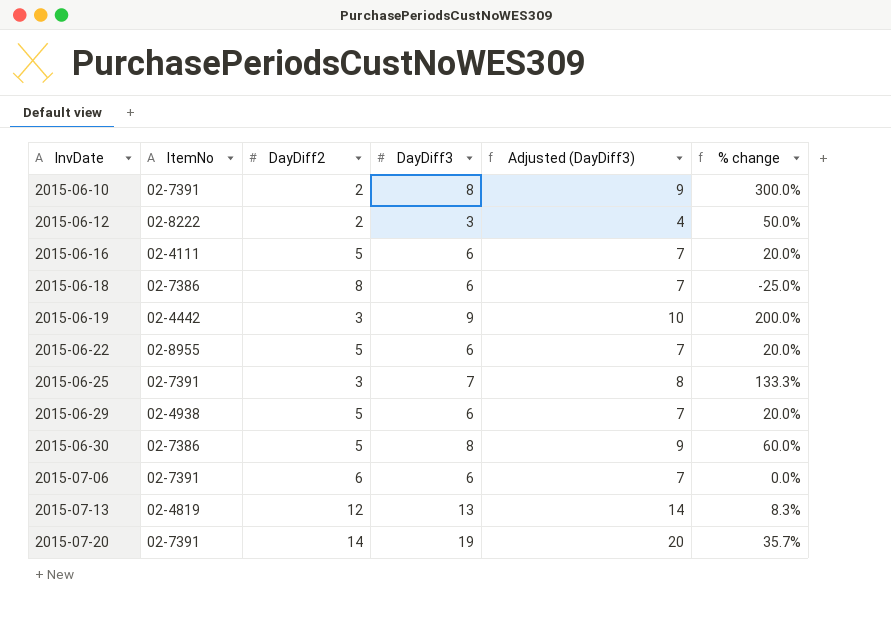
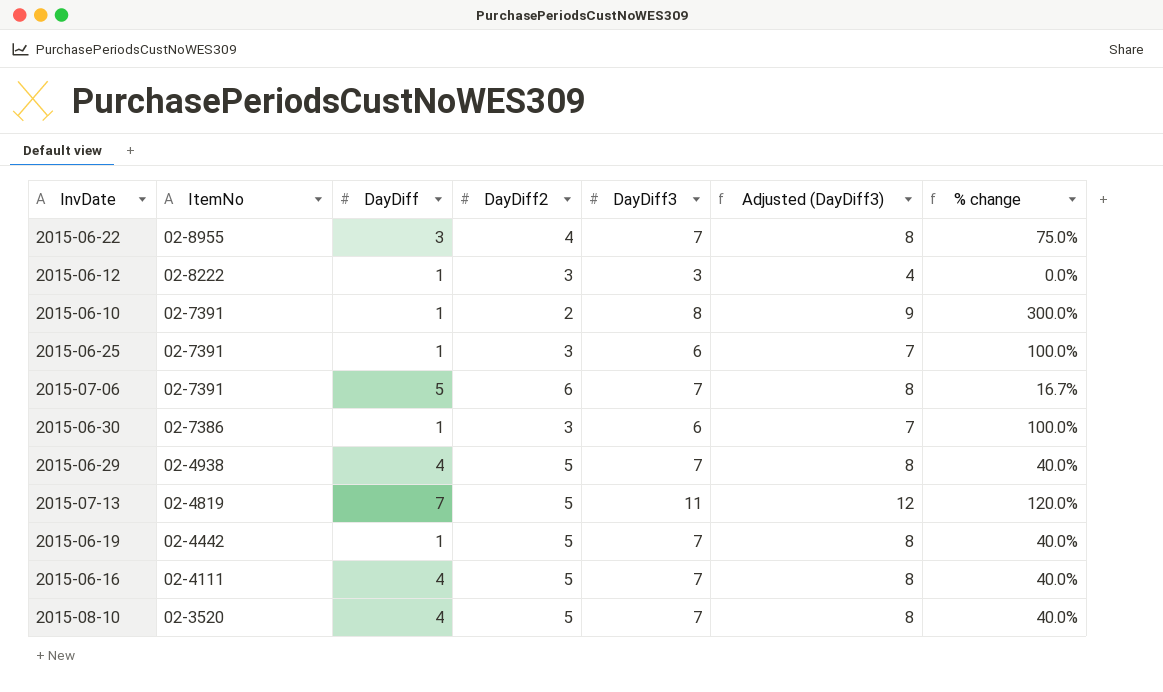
row order: InvDate ascending -> ItemNo descending
column DayDiff | position: none -> 3
row 2015-06-18: 02-7386 | 8 | 6 | 7 | -25.0% -> none
row 2015-07-20: 02-7391 | 14 | 19 | 20 | 35.7% -> none
2015-06-22 | DayDiff2: 5 -> 4
2015-06-22 | DayDiff3: 6 -> 7
2015-06-22 | Adjusted (DayDiff3): 7 -> 8
2015-06-22 | % change: 20.0% -> 75.0%
2015-06-12 | DayDiff2: 2 -> 3
2015-06-12 | % change: 50.0% -> 0.0%
2015-06-25 | DayDiff3: 7 -> 6
2015-06-25 | Adjusted (DayDiff3): 8 -> 7
2015-06-25 | % change: 133.3% -> 100.0%
2015-07-06 | DayDiff3: 6 -> 7
2015-07-06 | Adjusted (DayDiff3): 7 -> 8
2015-07-06 | % change: 0.0% -> 16.7%
2015-06-30 | DayDiff2: 5 -> 3
2015-06-30 | DayDiff3: 8 -> 6
2015-06-30 | Adjusted (DayDiff3): 9 -> 7
2015-06-30 | % change: 60.0% -> 100.0%
2015-06-29 | DayDiff3: 6 -> 7
2015-06-29 | Adjusted (DayDiff3): 7 -> 8
2015-06-29 | % change: 20.0% -> 40.0%
2015-07-13 | DayDiff2: 12 -> 5
2015-07-13 | DayDiff3: 13 -> 11
2015-07-13 | Adjusted (DayDiff3): 14 -> 12
2015-07-13 | % change: 8.3% -> 120.0%
2015-06-19 | DayDiff2: 3 -> 5
2015-06-19 | DayDiff3: 9 -> 7
2015-06-19 | Adjusted (DayDiff3): 10 -> 8
2015-06-19 | % change: 200.0% -> 40.0%
2015-06-16 | DayDiff3: 6 -> 7
2015-06-16 | Adjusted (DayDiff3): 7 -> 8
2015-06-16 | % change: 20.0% -> 40.0%
row 2015-08-10: none -> 02-3520 | 4 | 5 | 7 | 8 | 40.0%

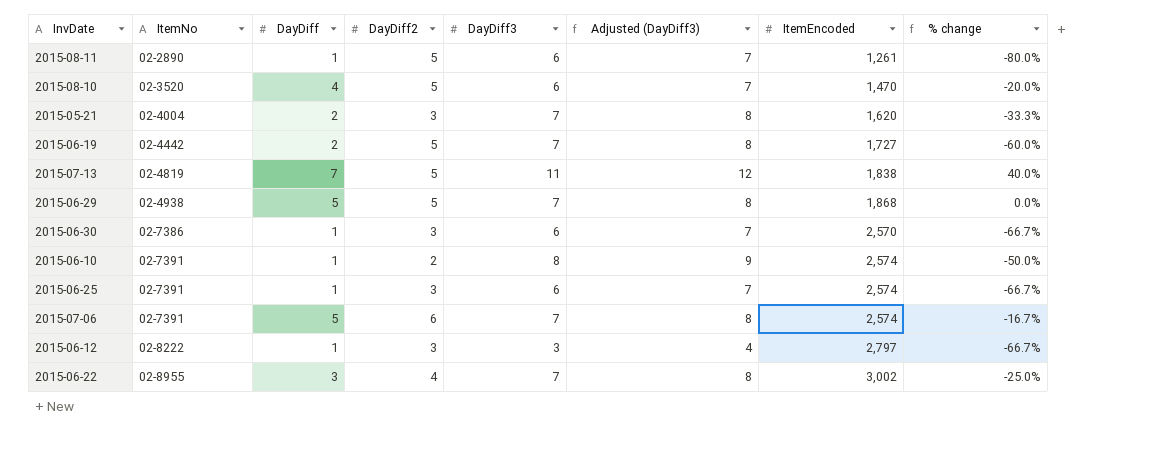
row order: ItemNo descending -> ItemNo ascending
column ItemEncoded | position: none -> 7
column % change | formula: ([DayDiff3] - [DayDiff2]) / [DayDiff2] -> ([DayDiff] - [DayDiff2]) / [DayDiff2]
row 2015-06-16: 02-4111 | 4 | 5 | 7 | 8 | 40.0% -> none
row 2015-08-11: none -> 02-2890 | 1 | 5 | 6 | 7 | 1,261 | -80.0%
2015-08-10 | DayDiff3: 7 -> 6
2015-08-10 | Adjusted (DayDiff3): 8 -> 7
row 2015-05-21: none -> 02-4004 | 2 | 3 | 7 | 8 | 1,620 | -33.3%
2015-06-19 | DayDiff: 1 -> 2
2015-06-29 | DayDiff: 4 -> 5

